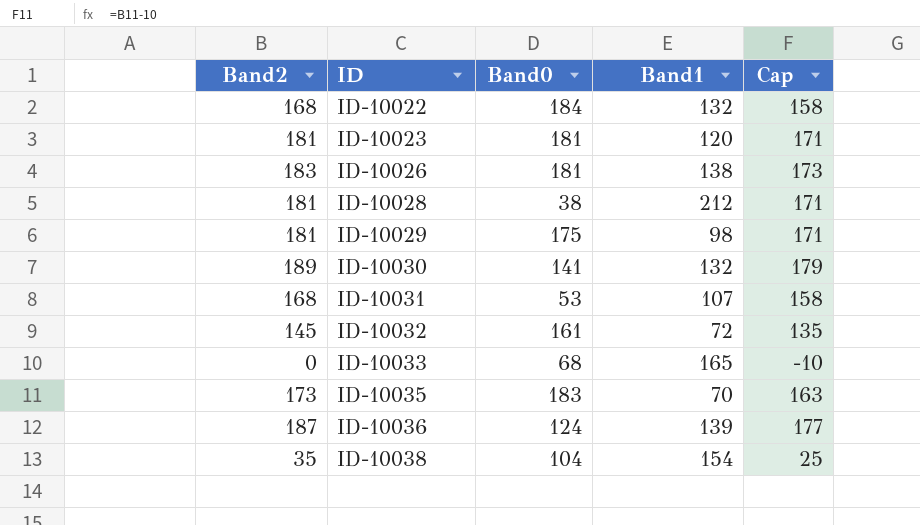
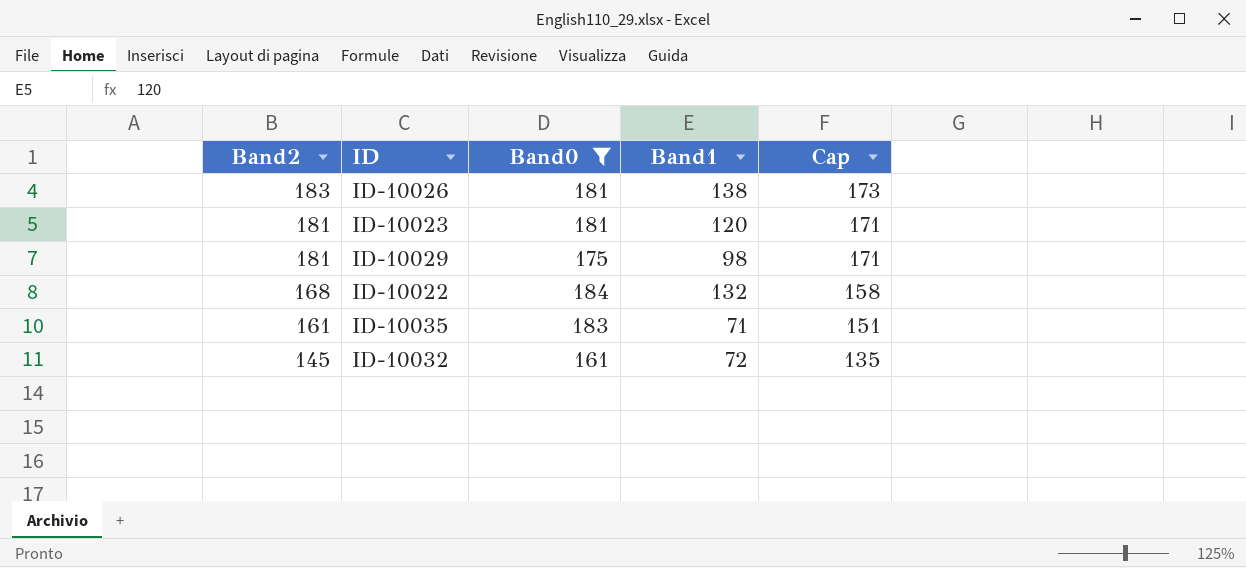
filter: none -> Band0 >= 161
row order: ID ascending -> Band2 descending
ID-10035 | Band2: 173 -> 161
ID-10035 | Band1: 70 -> 71
ID-10035 | Cap: 163 -> 151

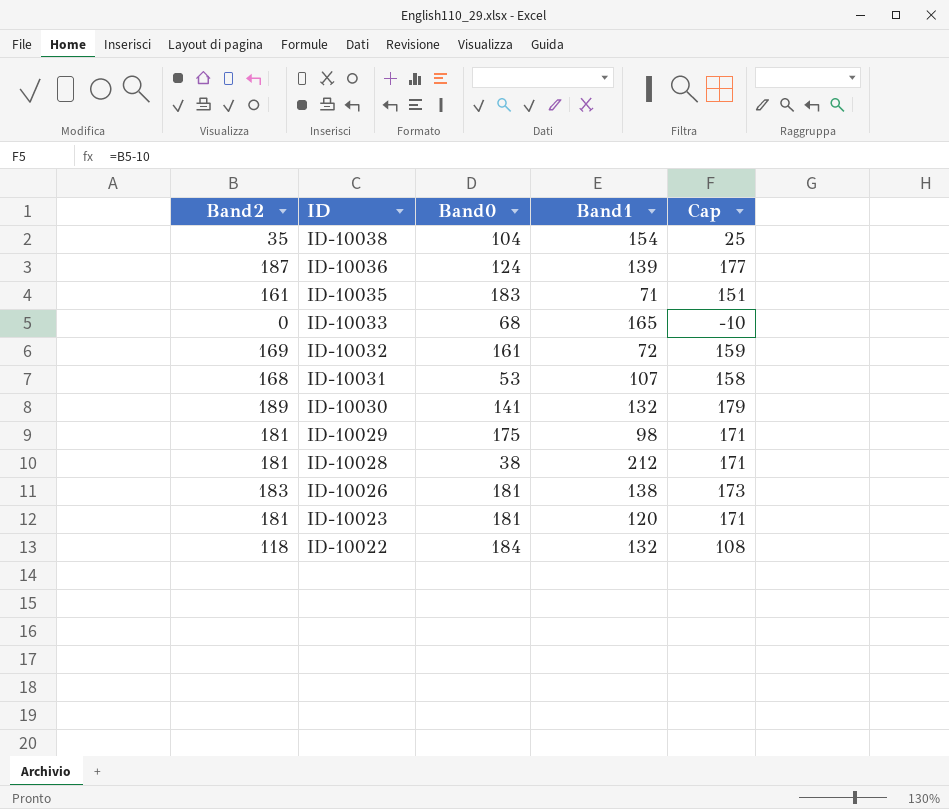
filter: Band0 >= 161 -> none
row order: Band2 descending -> ID descending
ID-10032 | Band2: 145 -> 169
ID-10032 | Cap: 135 -> 159
ID-10022 | Band2: 168 -> 118
ID-10022 | Cap: 158 -> 108

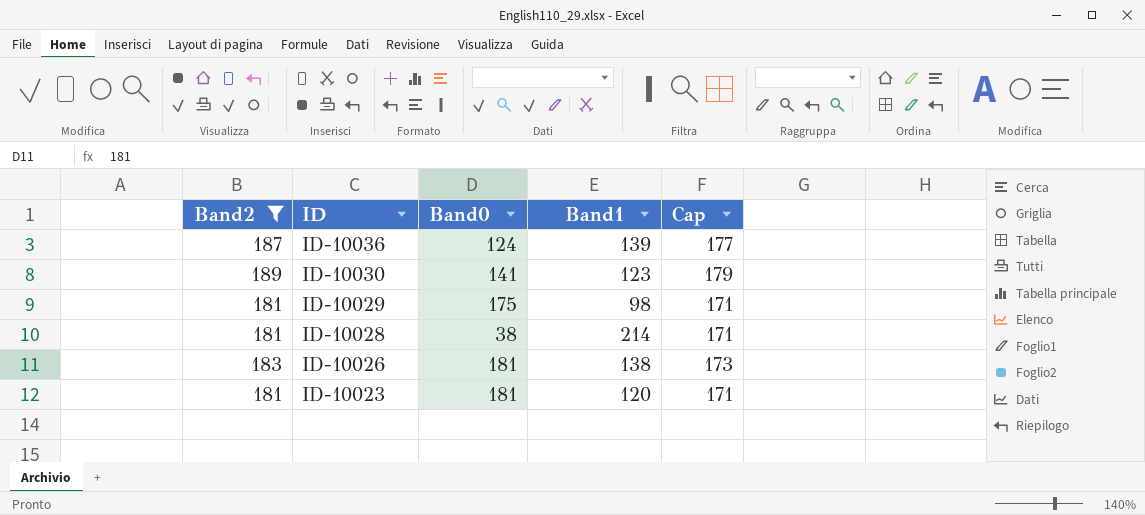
filter: none -> Band2 >= 181
ID-10030 | Band1: 132 -> 123
ID-10028 | Band1: 212 -> 214

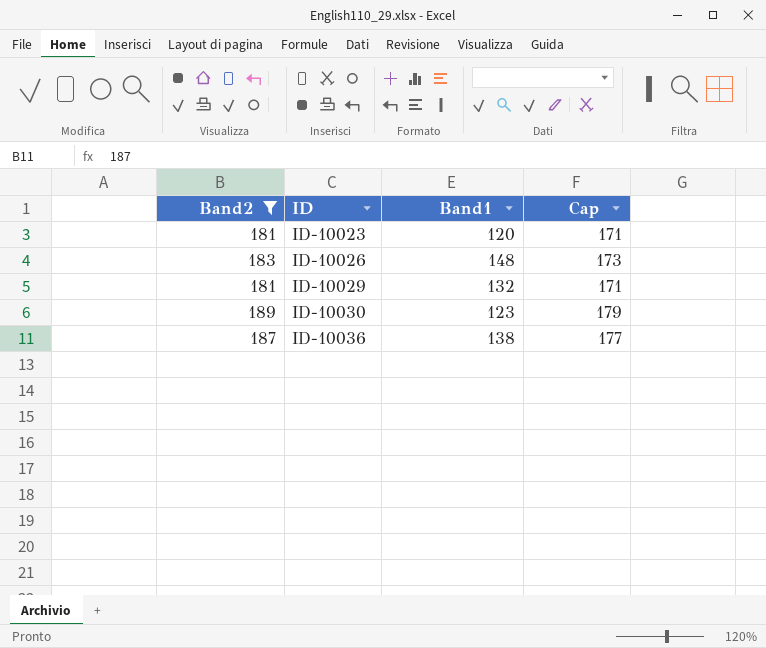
row order: ID descending -> ID ascending
column Band0 | position: 3 -> none
row ID-10028: 181 | 38 | 214 | 171 -> none
ID-10026 | Band1: 138 -> 148
ID-10029 | Band1: 98 -> 132
ID-10036 | Band1: 139 -> 138

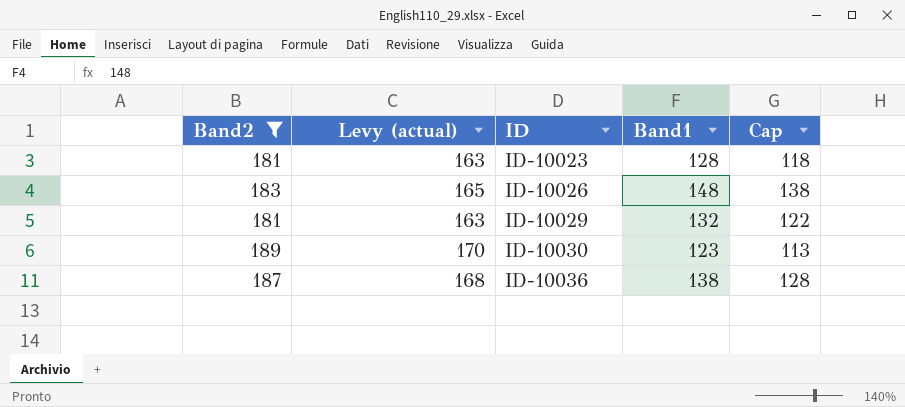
column Levy (actual) | formula: none -> [Band2] * 0.9
column Cap | formula: [Band2] - 10 -> [Band1] - 10
ID-10023 | Band1: 120 -> 128

